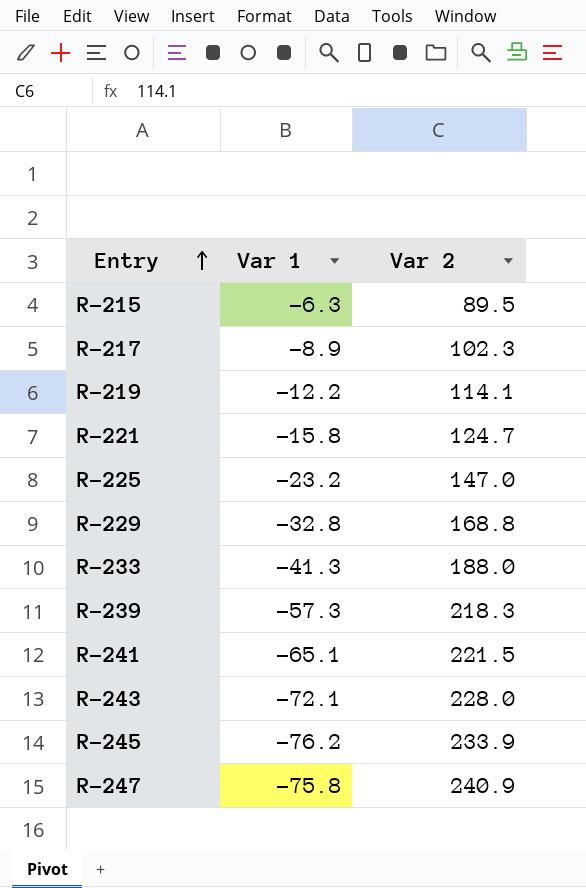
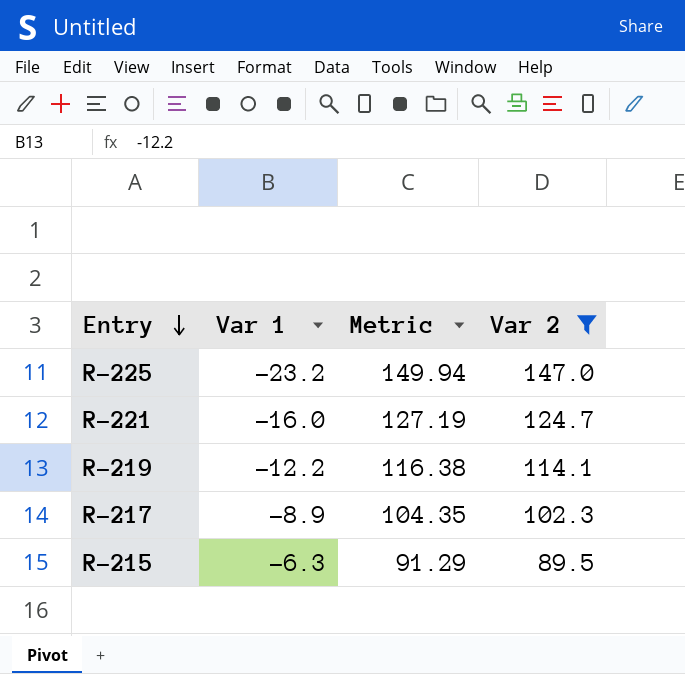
filter: none -> Var 2 <= 147.0
row order: Entry ascending -> Entry descending
column Metric | formula: none -> [Var 2] * 1.02
R-221 | Var 1: -15.8 -> -16.0

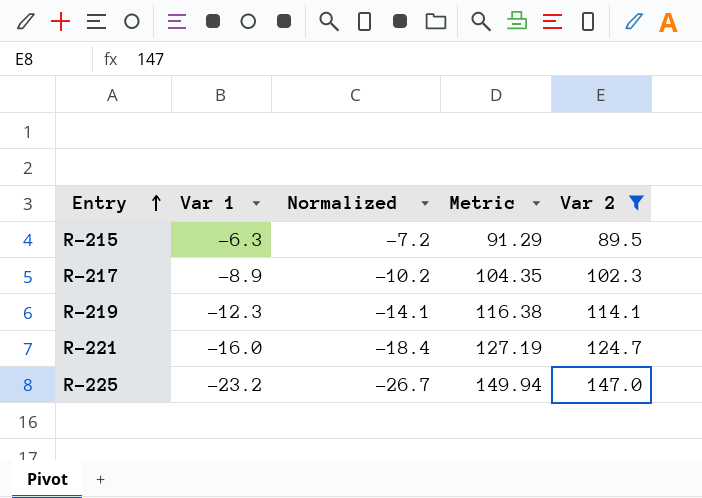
row order: Entry descending -> Entry ascending
column Normalized | formula: none -> [Var 1] * 1.15
R-219 | Var 1: -12.2 -> -12.3

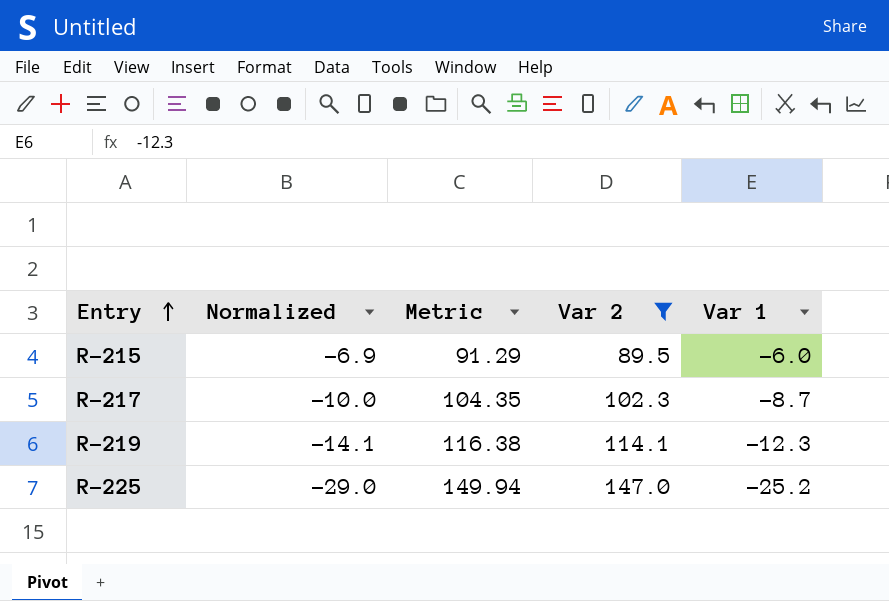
column Var 1 | position: 2 -> 5
row R-221: -16.0 | -18.4 | 127.19 | 124.7 -> none
R-215 | Normalized: -7.2 -> -6.9
R-215 | Var 1: -6.3 -> -6.0
R-217 | Normalized: -10.2 -> -10.0
R-217 | Var 1: -8.9 -> -8.7
R-225 | Normalized: -26.7 -> -29.0
R-225 | Var 1: -23.2 -> -25.2

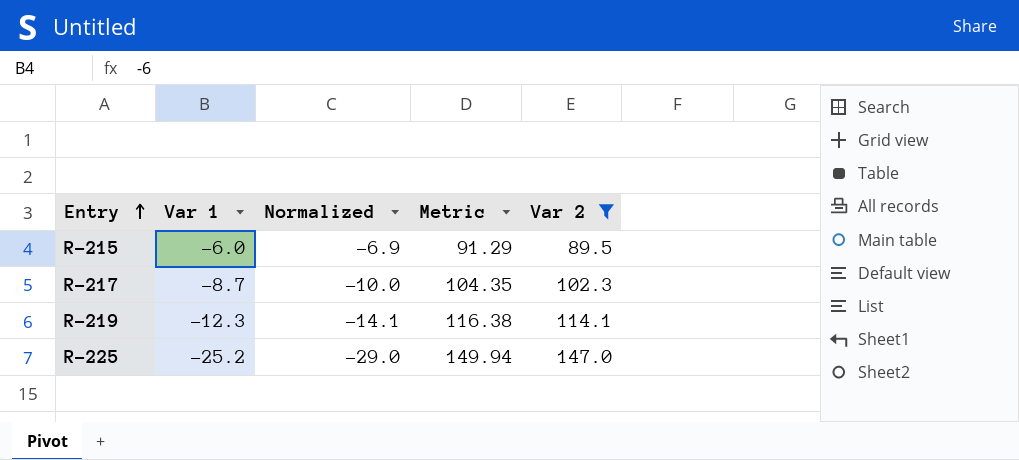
column Var 1 | position: 5 -> 2

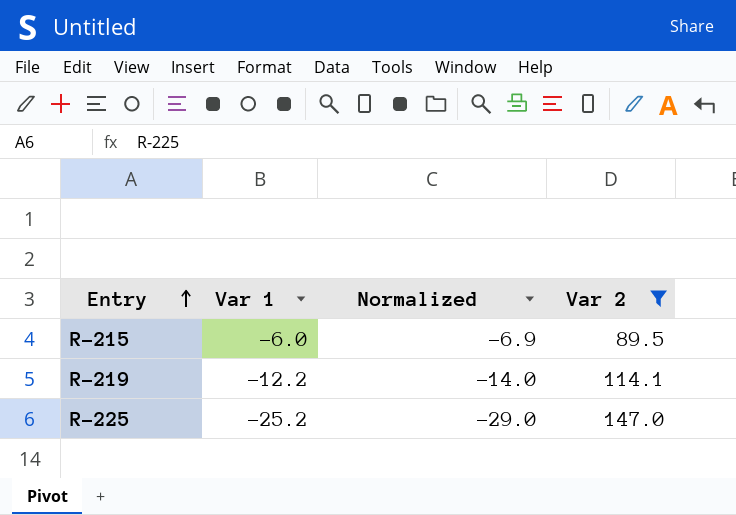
column Metric | formula: [Var 2] * 1.02 -> none
row R-217: -8.7 | -10.0 | 104.35 | 102.3 -> none
R-219 | Var 1: -12.3 -> -12.2
R-219 | Normalized: -14.1 -> -14.0

